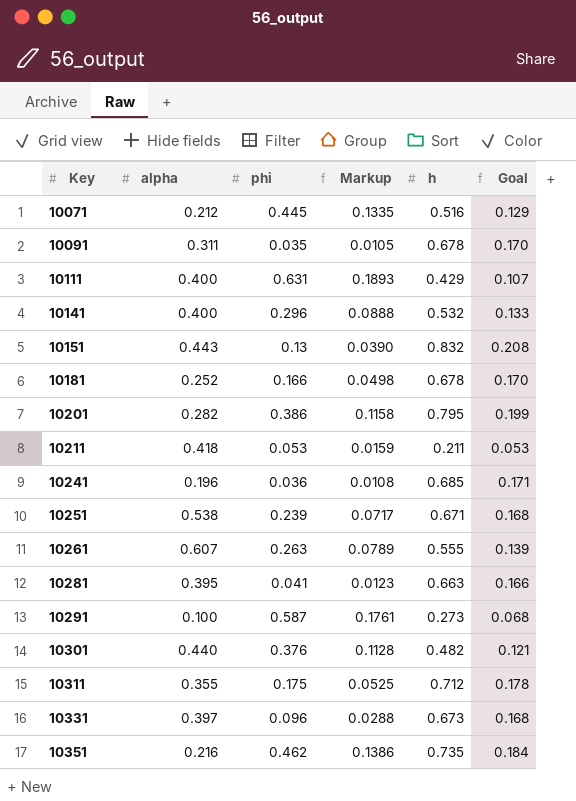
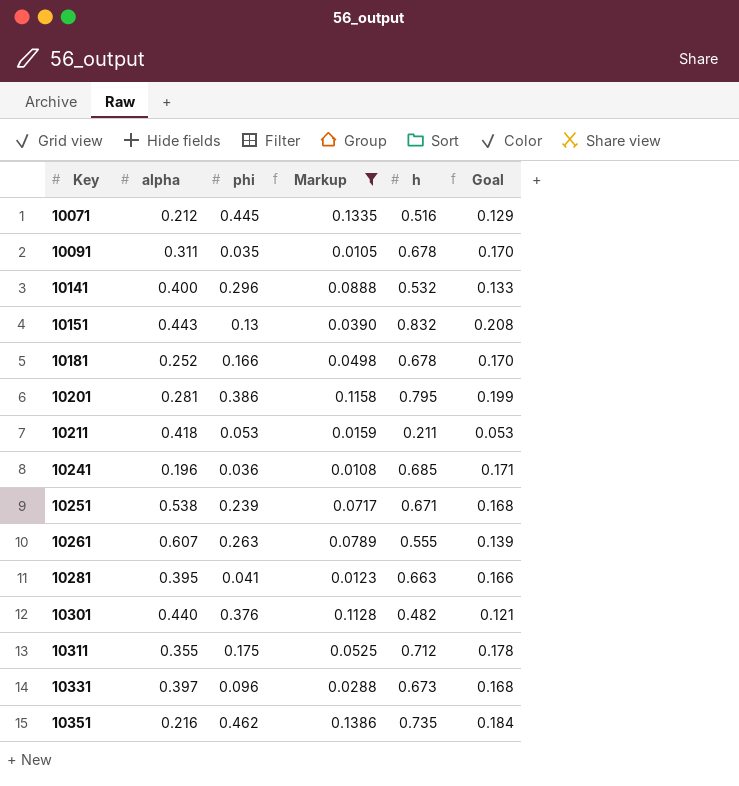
filter: none -> Markup <= 0.1386
10201 | alpha: 0.282 -> 0.281

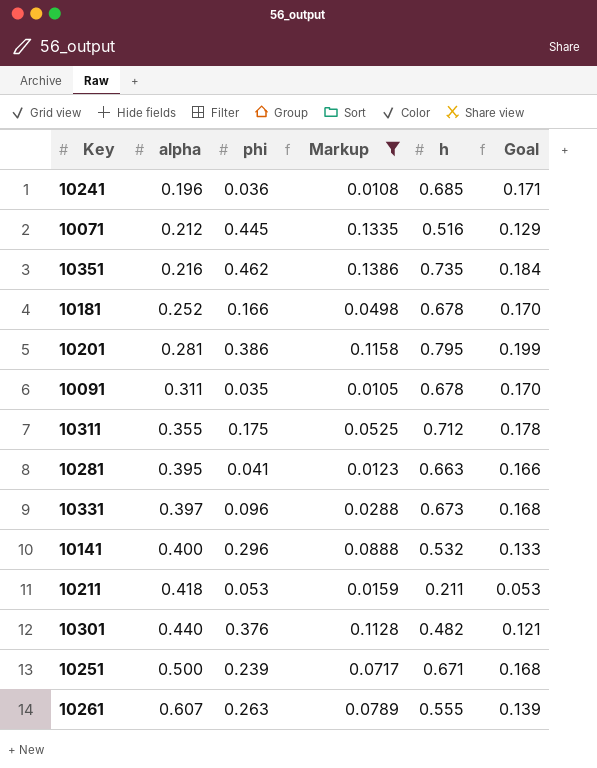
row order: Key ascending -> alpha ascending
row 10151: 0.443 | 0.13 | 0.0390 | 0.832 | 0.208 -> none
10251 | alpha: 0.538 -> 0.500

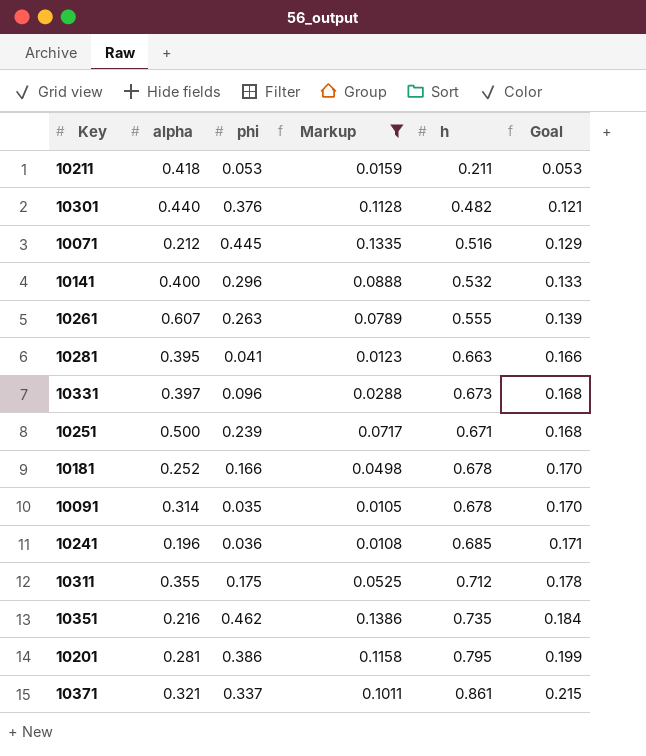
row order: alpha ascending -> Goal ascending
10091 | alpha: 0.311 -> 0.314
row 10371: none -> 0.321 | 0.337 | 0.1011 | 0.861 | 0.215

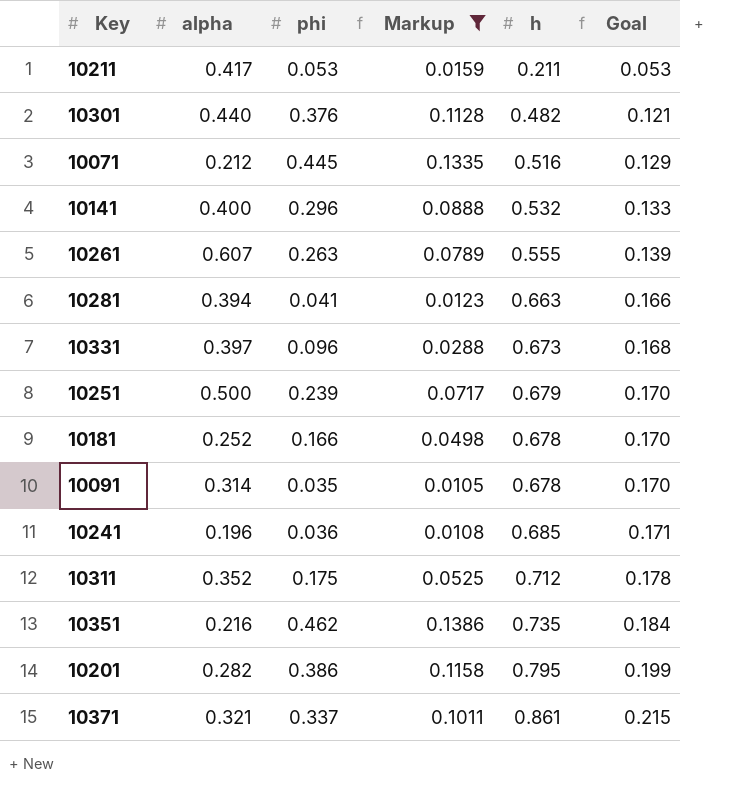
10211 | alpha: 0.418 -> 0.417
10281 | alpha: 0.395 -> 0.394
10251 | h: 0.671 -> 0.679
10251 | Goal: 0.168 -> 0.170
10311 | alpha: 0.355 -> 0.352
10201 | alpha: 0.281 -> 0.282

